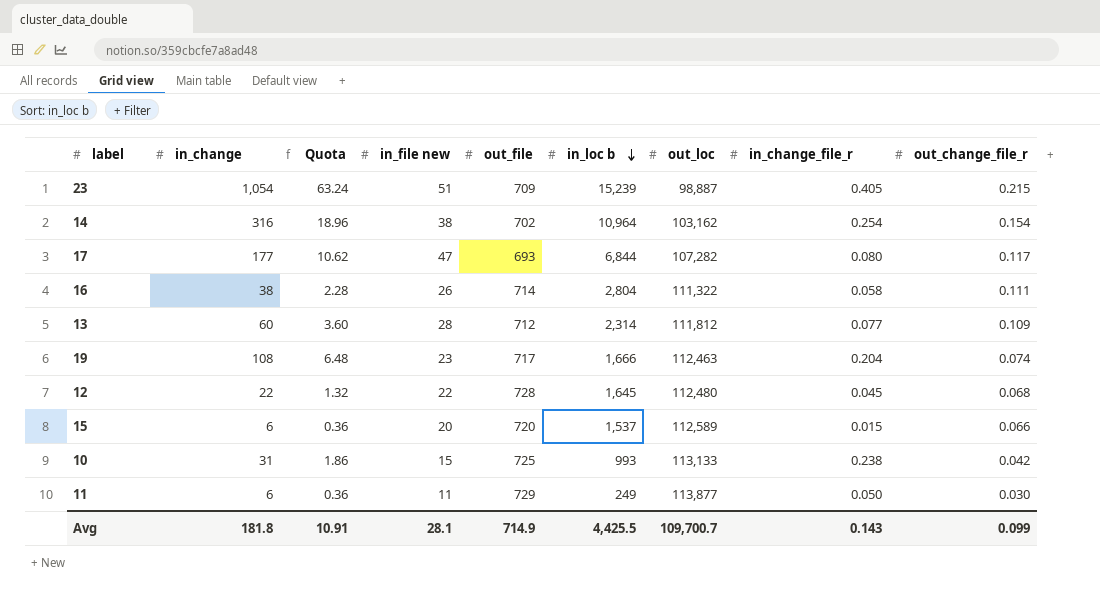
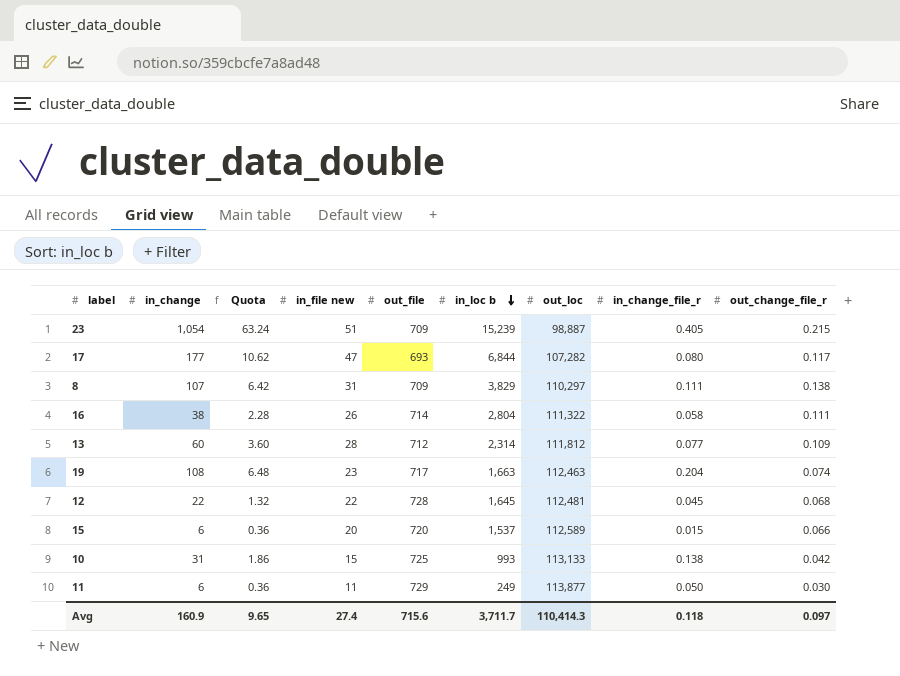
row 14: 316 | 18.96 | 38 | 702 | 10,964 | 103,162 | 0.254 | 0.154 -> none
row 8: none -> 107 | 6.42 | 31 | 709 | 3,829 | 110,297 | 0.111 | 0.138
19 | in_loc b: 1,666 -> 1,663
12 | out_loc: 112,480 -> 112,481
10 | in_change_file_r: 0.238 -> 0.138
Avg | in_change: 181.8 -> 160.9
Avg | Quota: 10.91 -> 9.65
Avg | in_file new: 28.1 -> 27.4
Avg | out_file: 714.9 -> 715.6
Avg | in_loc b: 4,425.5 -> 3,711.7
Avg | out_loc: 109,700.7 -> 110,414.3
Avg | in_change_file_r: 0.143 -> 0.118
Avg | out_change_file_r: 0.099 -> 0.097

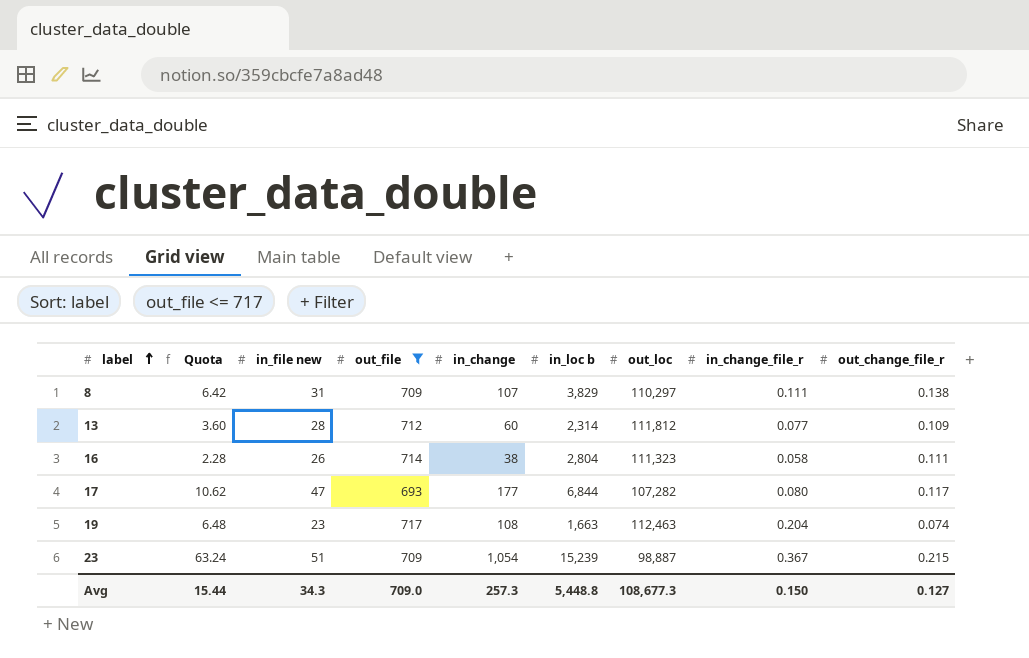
filter: none -> out_file <= 717
row order: in_loc b descending -> label ascending
column in_change | position: 2 -> 5
16 | out_loc: 111,322 -> 111,323
23 | in_change_file_r: 0.405 -> 0.367
Avg | Quota: 9.65 -> 15.44
Avg | in_file new: 27.4 -> 34.3
Avg | out_file: 715.6 -> 709.0
Avg | in_change: 160.9 -> 257.3
Avg | in_loc b: 3,711.7 -> 5,448.8
Avg | out_loc: 110,414.3 -> 108,677.3
Avg | in_change_file_r: 0.118 -> 0.150
Avg | out_change_file_r: 0.097 -> 0.127

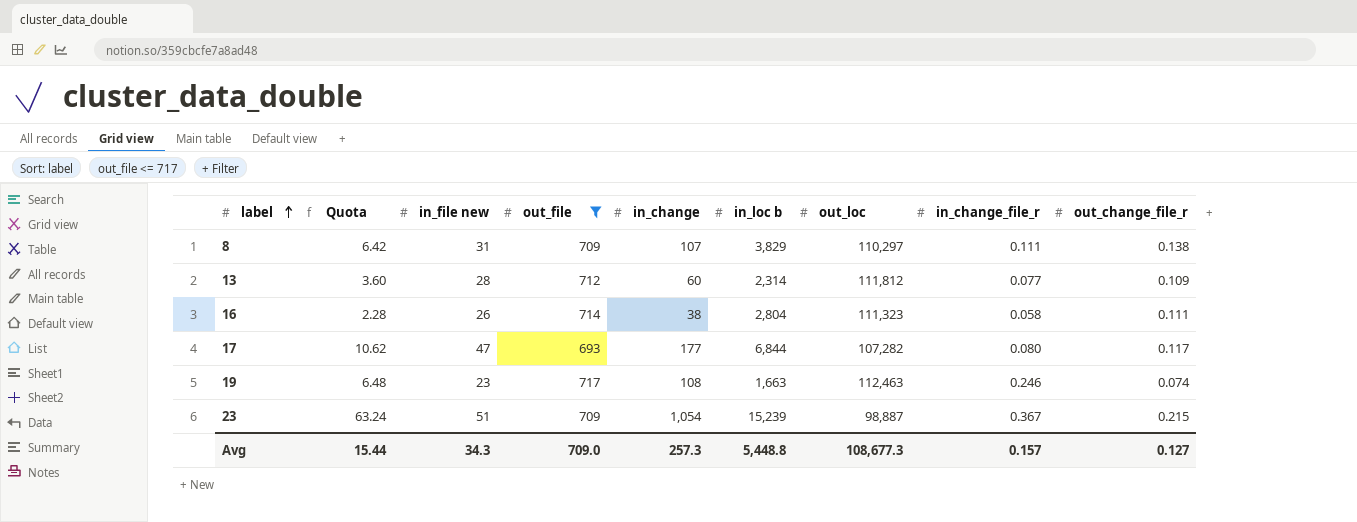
19 | in_change_file_r: 0.204 -> 0.246
Avg | in_change_file_r: 0.150 -> 0.157

